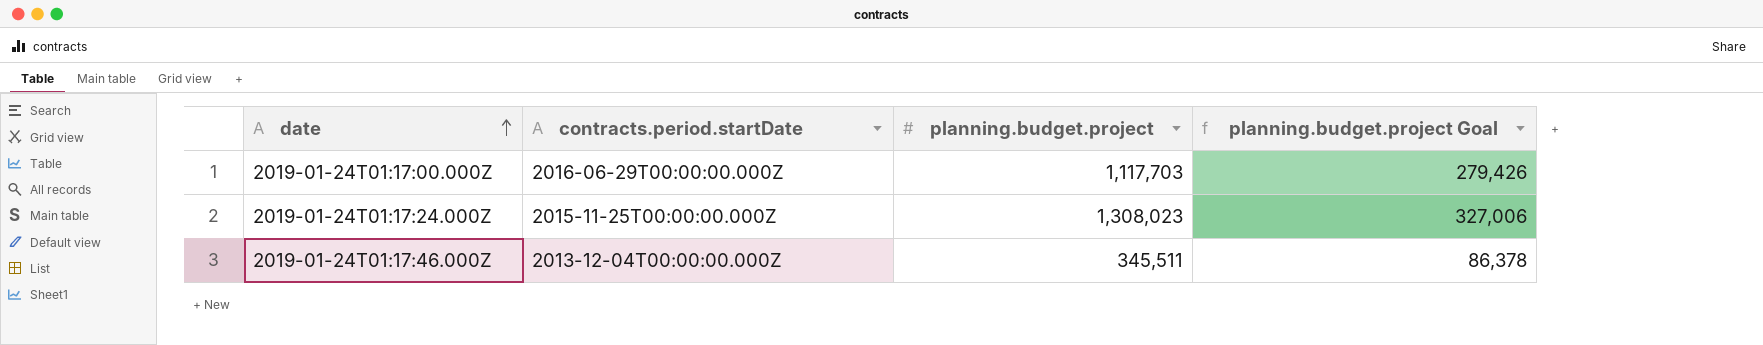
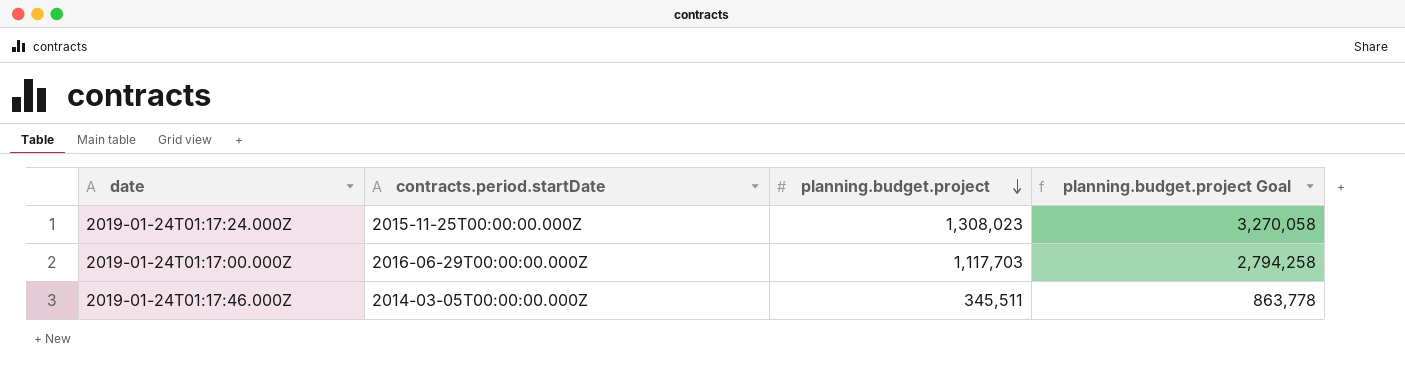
row order: date ascending -> planning.budget.project descending
column planning.budget.project Goal | formula: [planning.budget.project] * 0.25 -> [planning.budget.project] * 2.5
2019-01-24T01:17:46.000Z | contracts.period.startDate: 2013-12-04T00:00:00.000Z -> 2014-03-05T00:00:00.000Z

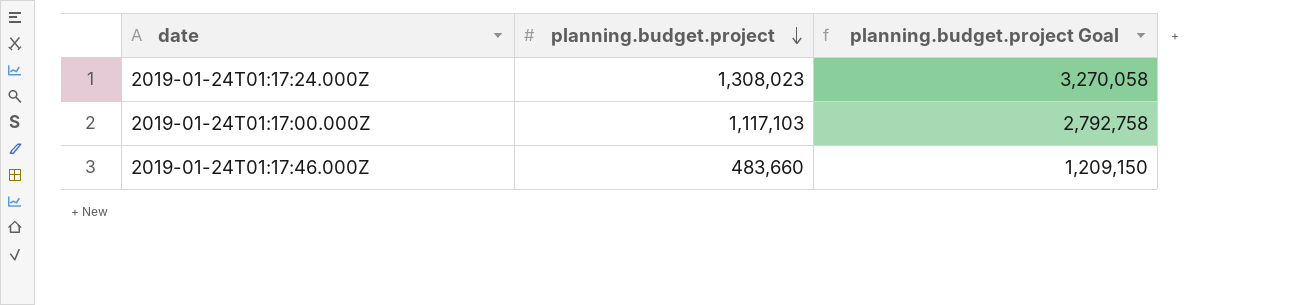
column contracts.period.startDate | position: 2 -> none
2019-01-24T01:17:00.000Z | planning.budget.project: 1,117,703 -> 1,117,103
2019-01-24T01:17:00.000Z | planning.budget.project Goal: 2,794,258 -> 2,792,758
2019-01-24T01:17:46.000Z | planning.budget.project: 345,511 -> 483,660
2019-01-24T01:17:46.000Z | planning.budget.project Goal: 863,778 -> 1,209,150

